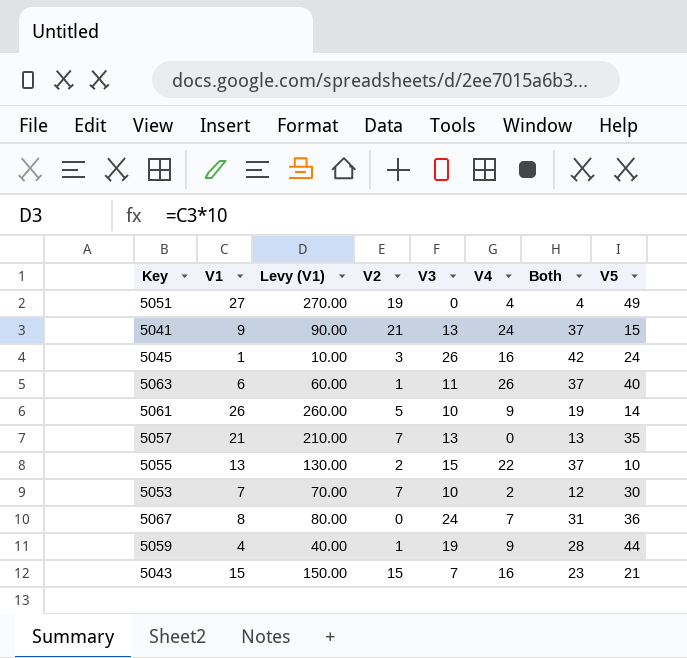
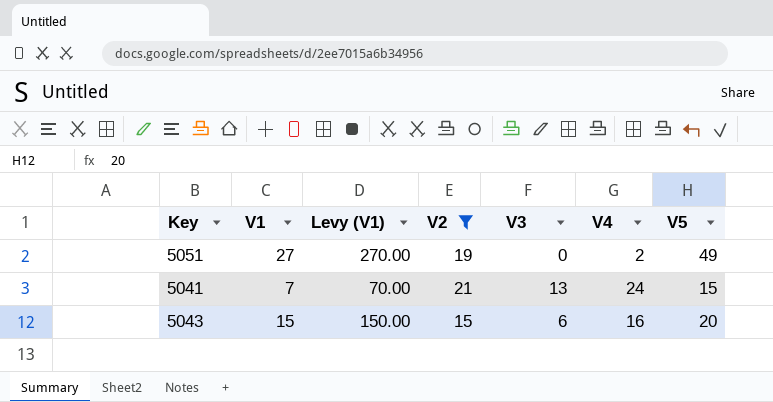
filter: none -> V2 >= 15
column Both | formula: [V3] + [V4] -> none
5051 | V4: 4 -> 2
5041 | V1: 9 -> 7
5041 | Levy (V1): 90.00 -> 70.00
5043 | V3: 7 -> 6
5043 | V5: 21 -> 20

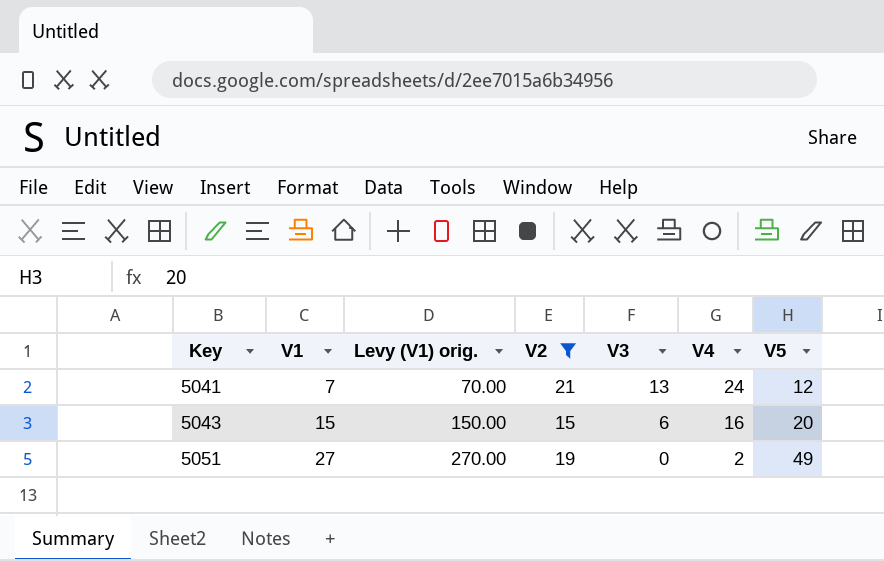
row order: none -> Key ascending
column name: Levy (V1) -> Levy (V1) orig.
5041 | V5: 15 -> 12

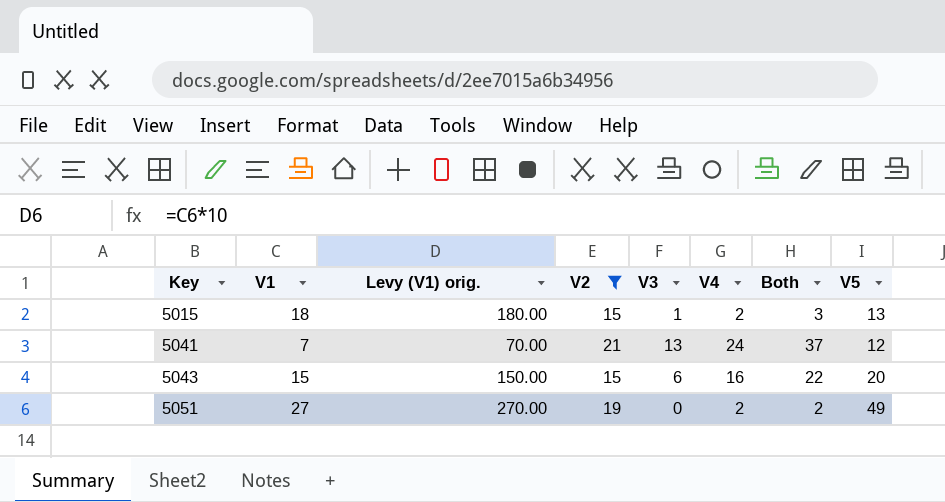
column Both | formula: none -> [V3] + [V4]
row 5015: none -> 18 | 180.00 | 15 | 1 | 2 | 3 | 13

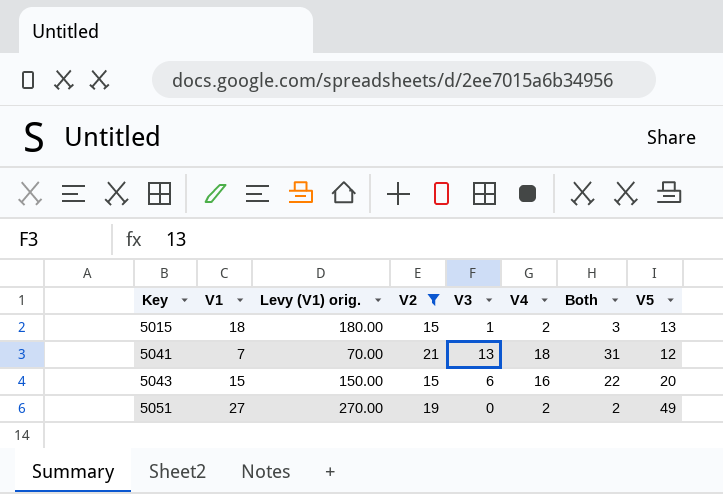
5041 | V4: 24 -> 18
5041 | Both: 37 -> 31

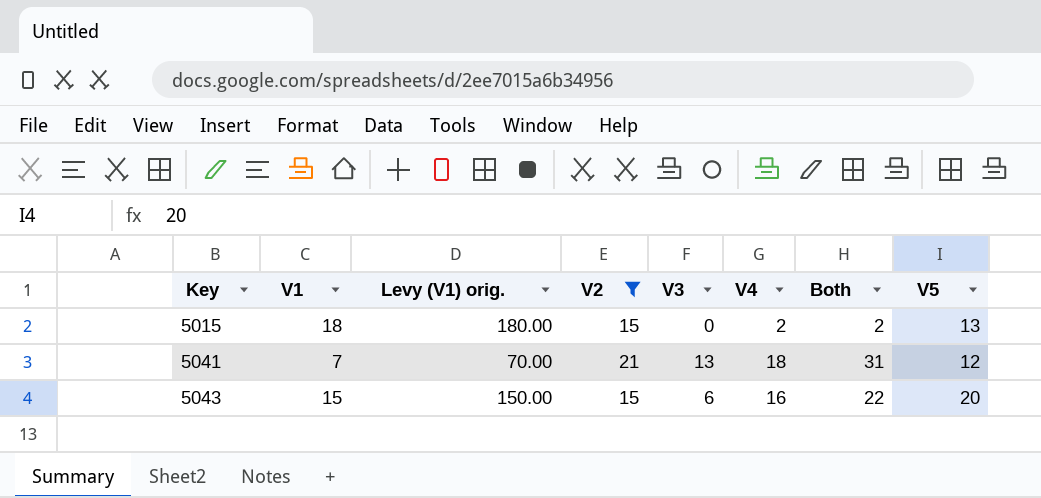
row 5051: 27 | 270.00 | 19 | 0 | 2 | 2 | 49 -> none
5015 | V3: 1 -> 0
5015 | Both: 3 -> 2

